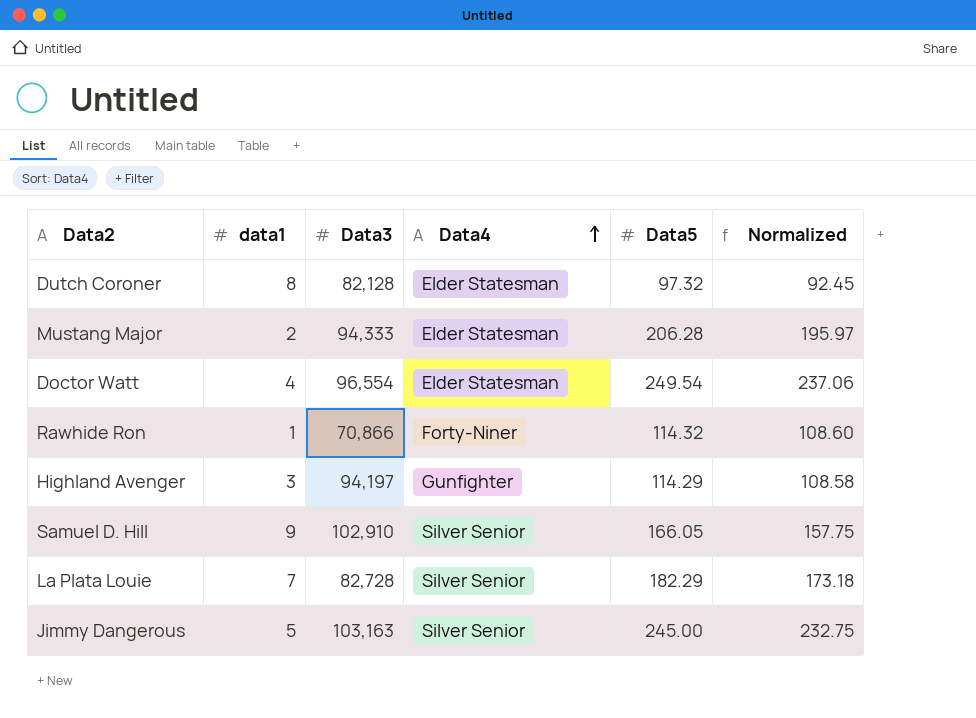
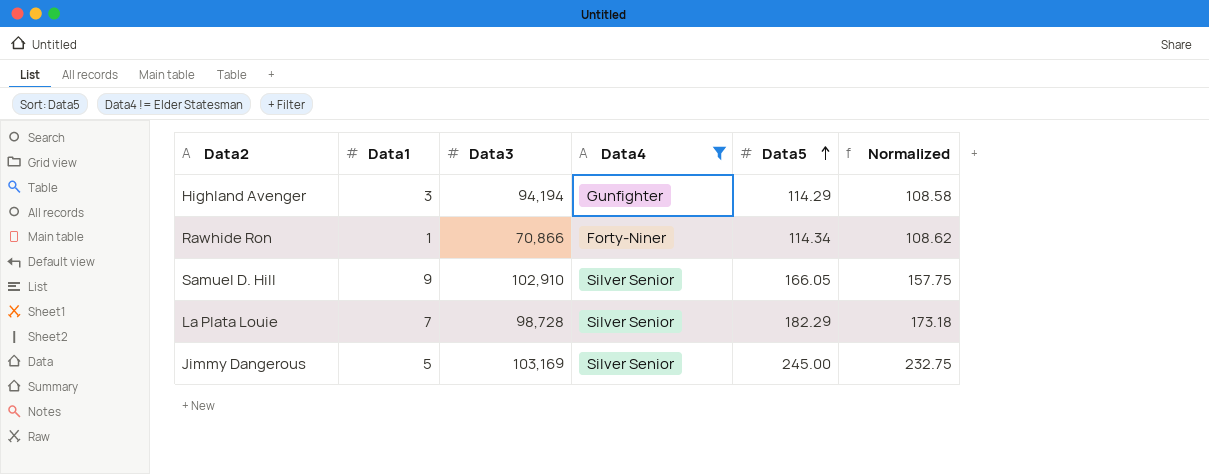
filter: none -> Data4 != Elder Statesman
row order: Data4 ascending -> Data5 ascending
column name: data1 -> Data1
Highland Avenger | Data3: 94,197 -> 94,194
Rawhide Ron | Data5: 114.32 -> 114.34
Rawhide Ron | Normalized: 108.60 -> 108.62
La Plata Louie | Data3: 82,728 -> 98,728
Jimmy Dangerous | Data3: 103,163 -> 103,169

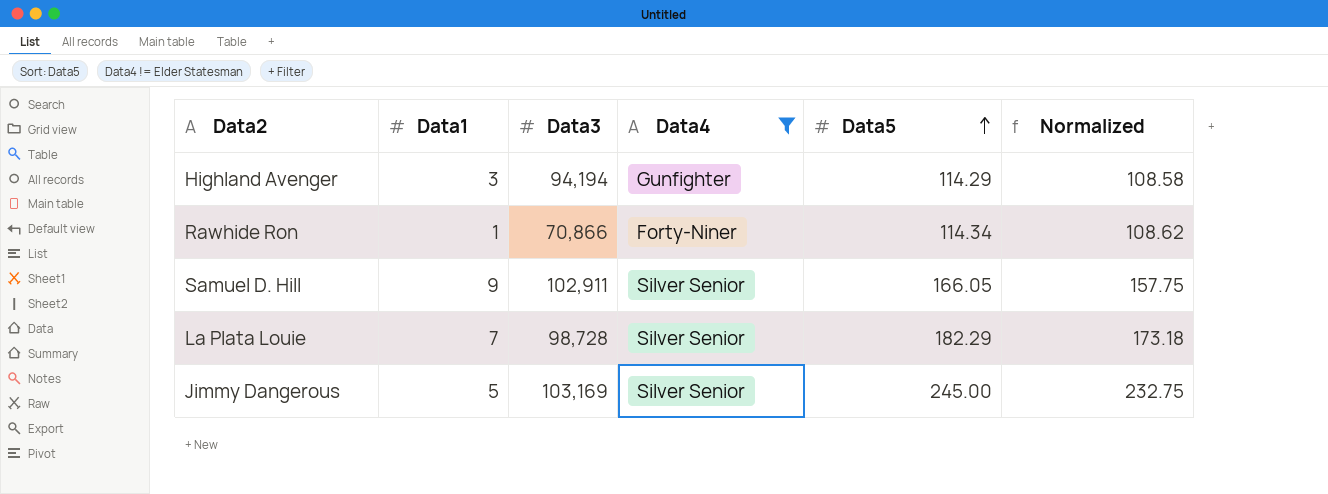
Samuel D. Hill | Data3: 102,910 -> 102,911

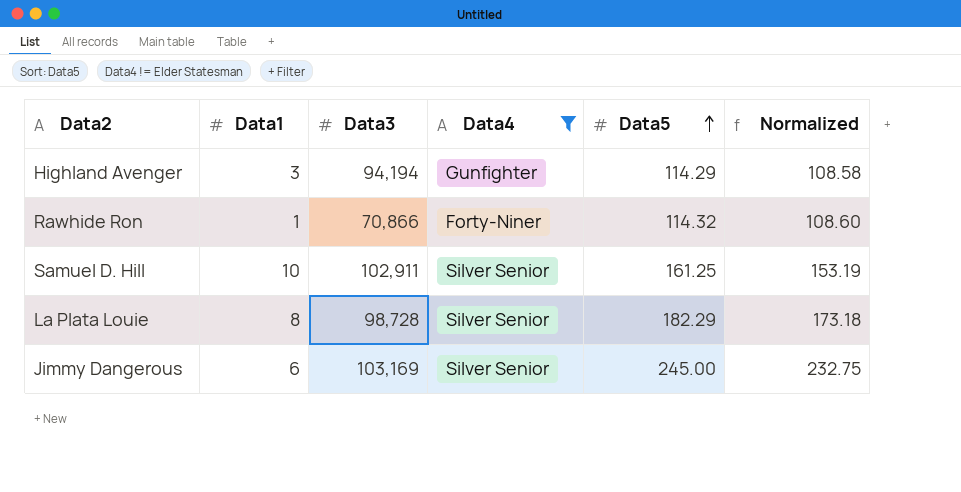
Rawhide Ron | Data5: 114.34 -> 114.32
Rawhide Ron | Normalized: 108.62 -> 108.60
Samuel D. Hill | Data1: 9 -> 10
Samuel D. Hill | Data5: 166.05 -> 161.25
Samuel D. Hill | Normalized: 157.75 -> 153.19
La Plata Louie | Data1: 7 -> 8
Jimmy Dangerous | Data1: 5 -> 6

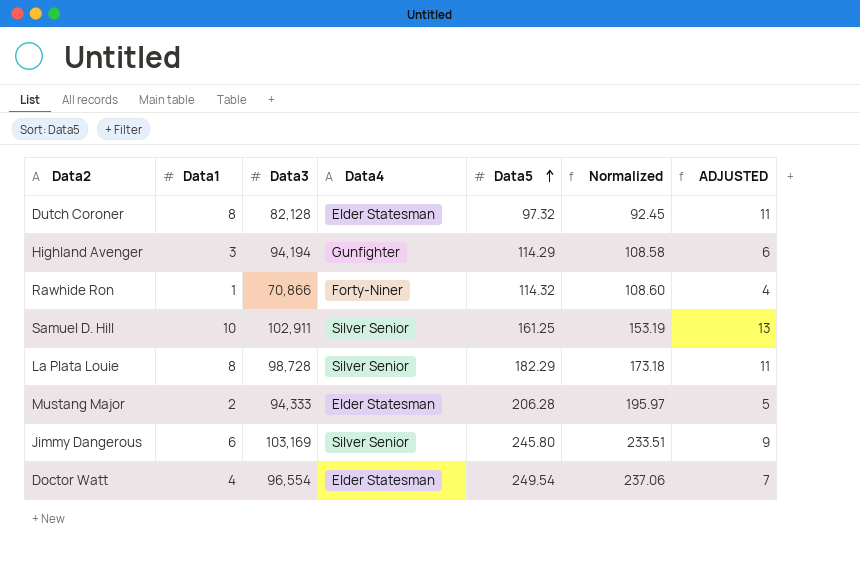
filter: Data4 != Elder Statesman -> none
column ADJUSTED | formula: none -> [Data1] + 3
Jimmy Dangerous | Data5: 245.00 -> 245.80
Jimmy Dangerous | Normalized: 232.75 -> 233.51

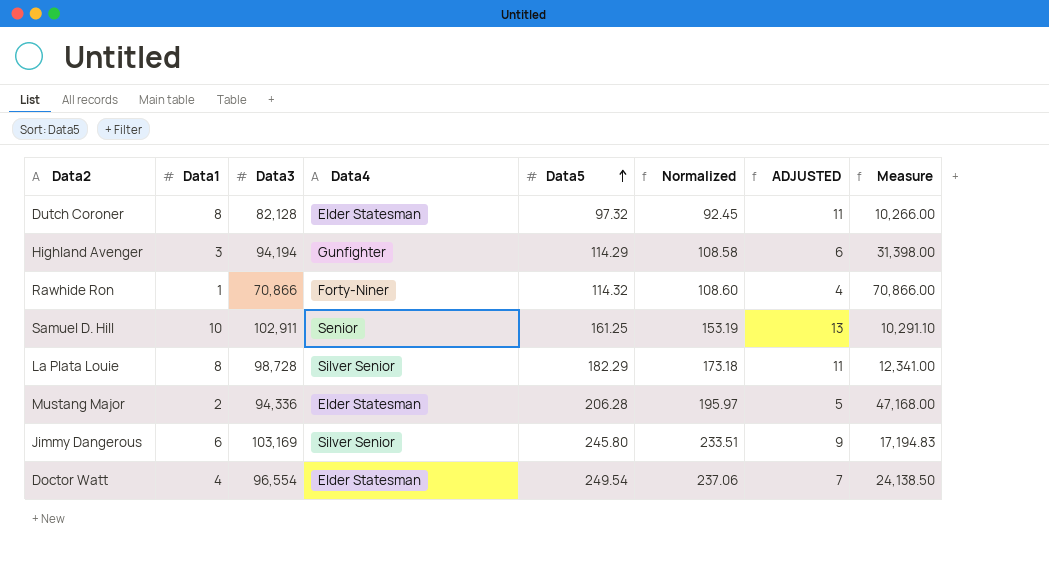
column Measure | formula: none -> [Data3] / [Data1]
Samuel D. Hill | Data4: Silver Senior -> Senior
Mustang Major | Data3: 94,333 -> 94,336

